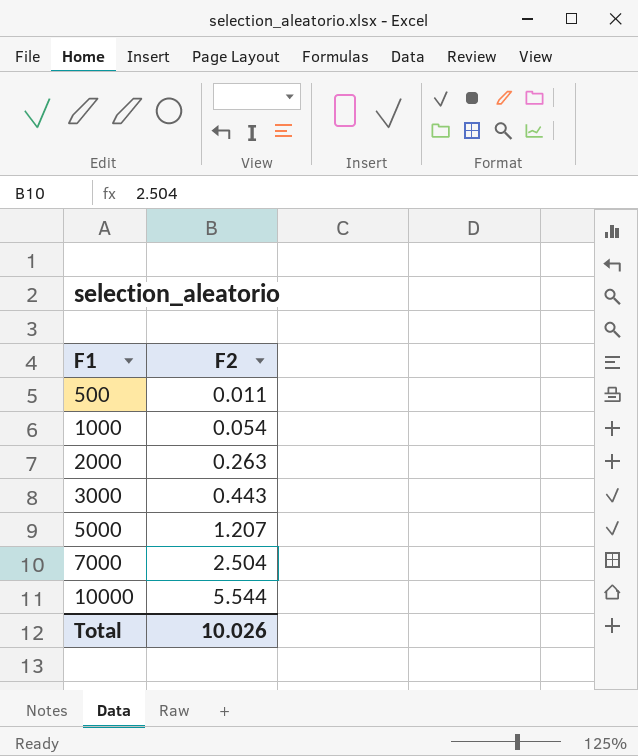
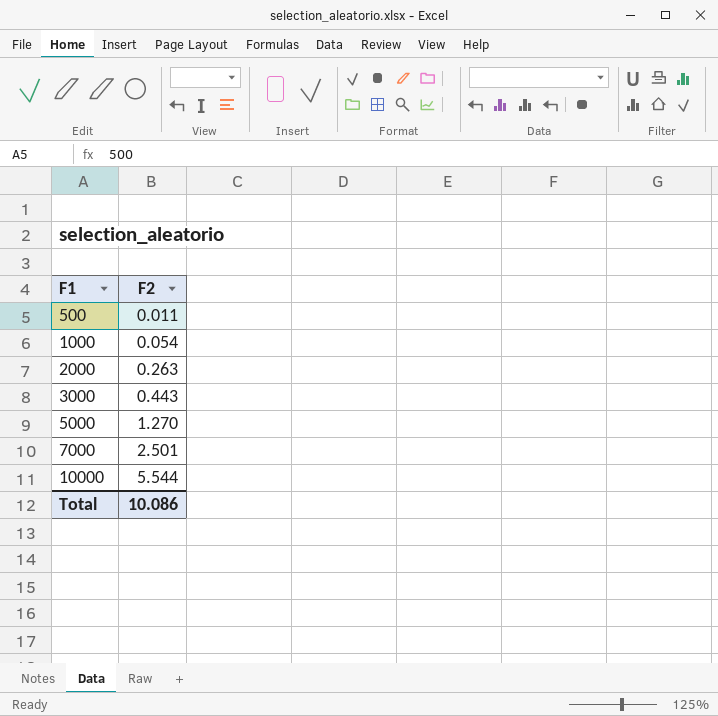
5000 | F2: 1.207 -> 1.270
7000 | F2: 2.504 -> 2.501
Total | F2: 10.026 -> 10.086

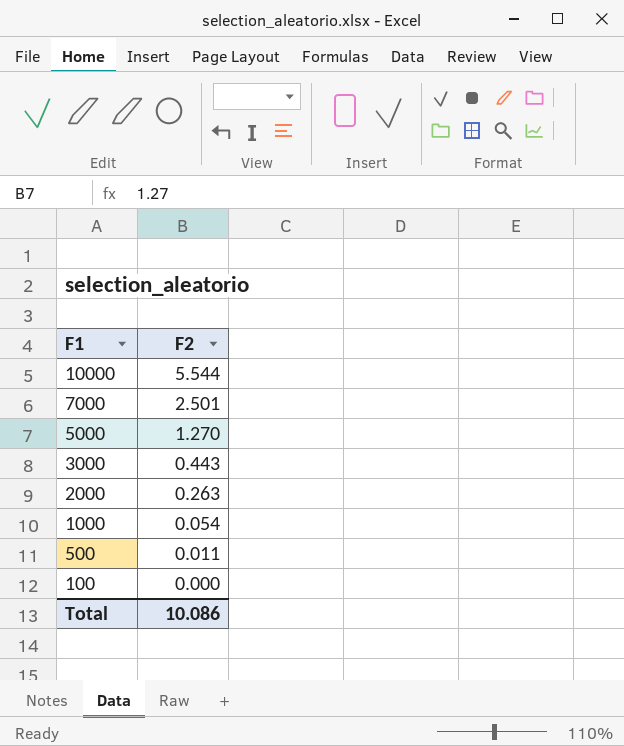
row order: F1 ascending -> F1 descending
row 100: none -> 0.000

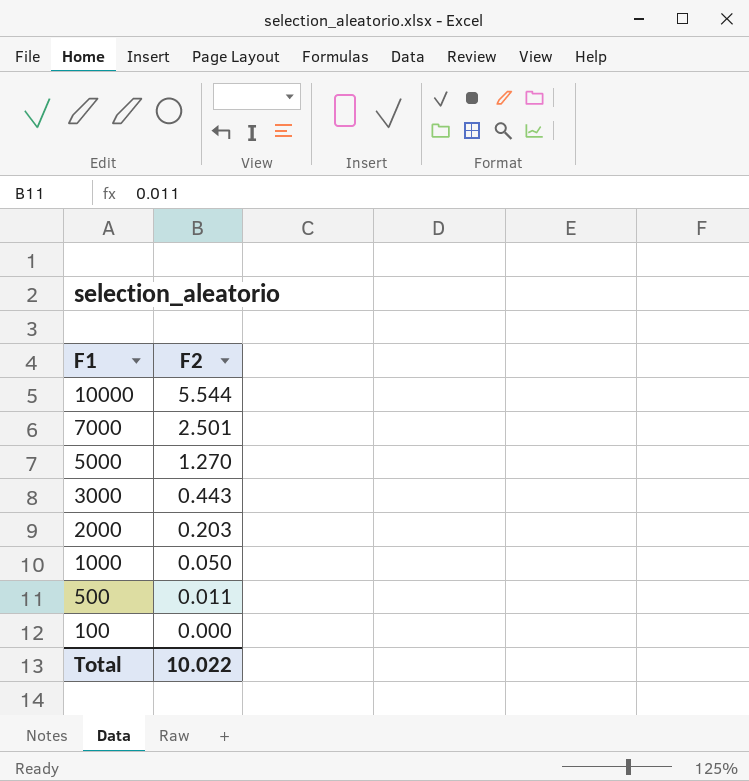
2000 | F2: 0.263 -> 0.203
1000 | F2: 0.054 -> 0.050
Total | F2: 10.086 -> 10.022

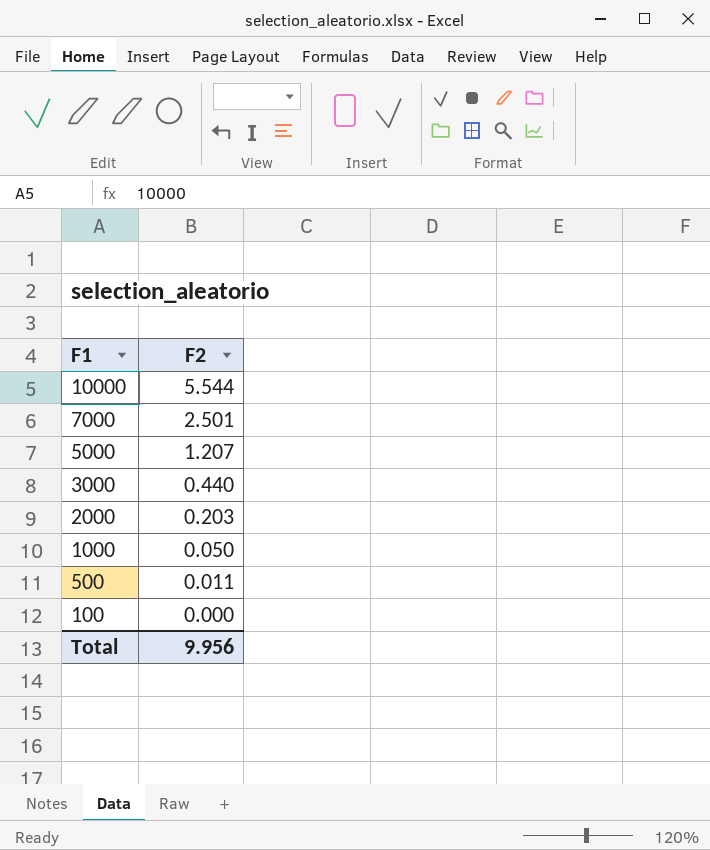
5000 | F2: 1.270 -> 1.207
3000 | F2: 0.443 -> 0.440
Total | F2: 10.022 -> 9.956

